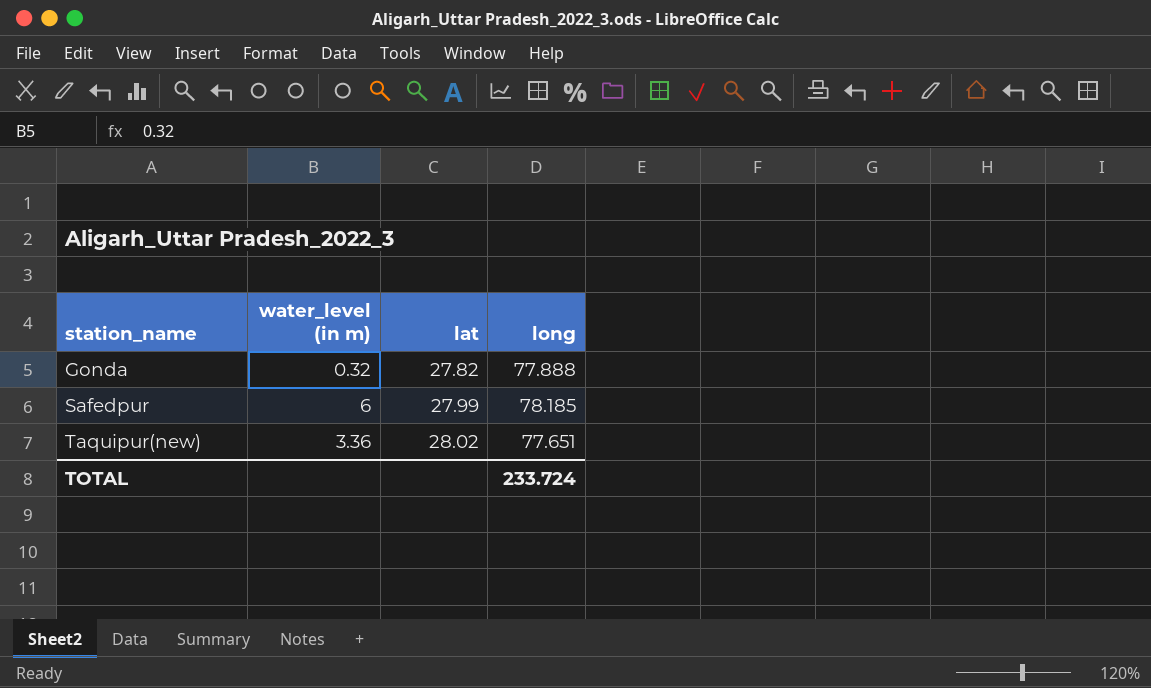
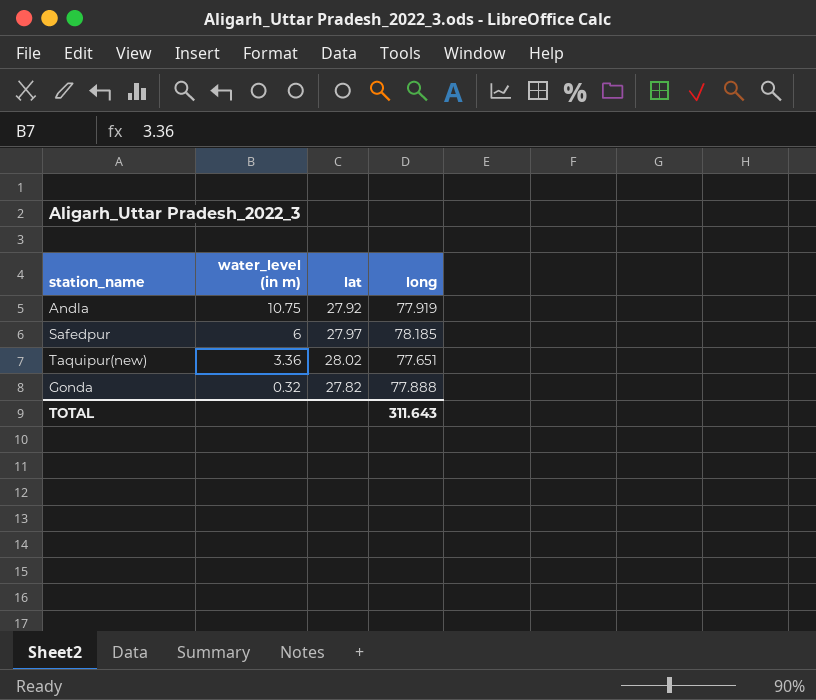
row order: station_name ascending -> water_level (in m) descending
row Andla: none -> 10.75 | 27.92 | 77.919
Safedpur | lat: 27.99 -> 27.97
TOTAL | long: 233.724 -> 311.643

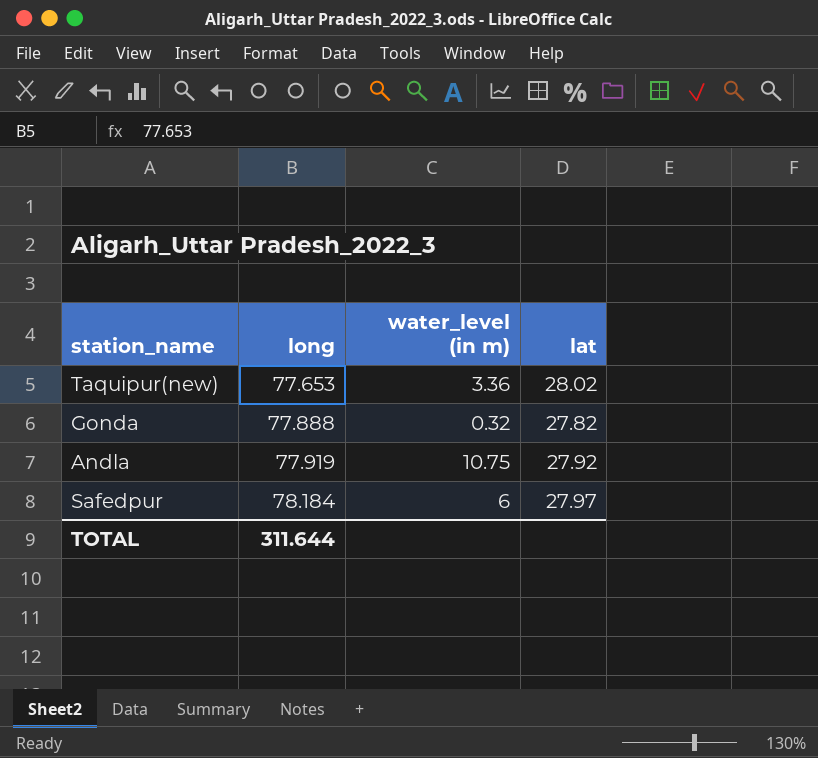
row order: water_level (in m) descending -> long ascending
column long | position: 4 -> 2
Taquipur(new) | long: 77.651 -> 77.653
Safedpur | long: 78.185 -> 78.184
TOTAL | long: 311.643 -> 311.644

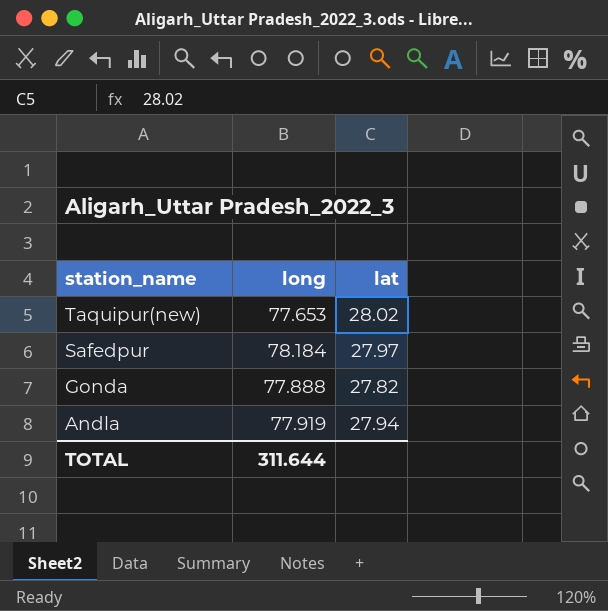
row order: long ascending -> station_name descending
column water_level (in m) | position: 3 -> none
Andla | lat: 27.92 -> 27.94

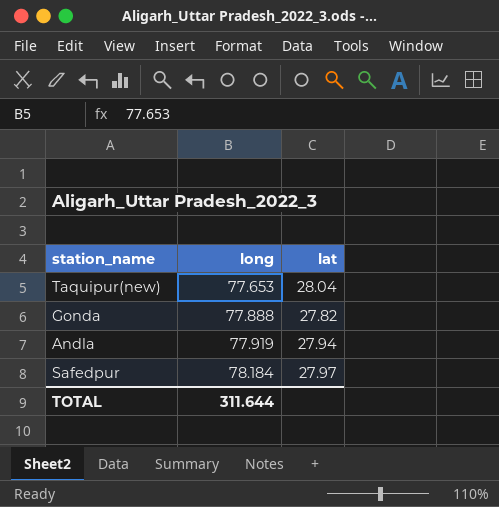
row order: station_name descending -> long ascending
Taquipur(new) | lat: 28.02 -> 28.04

